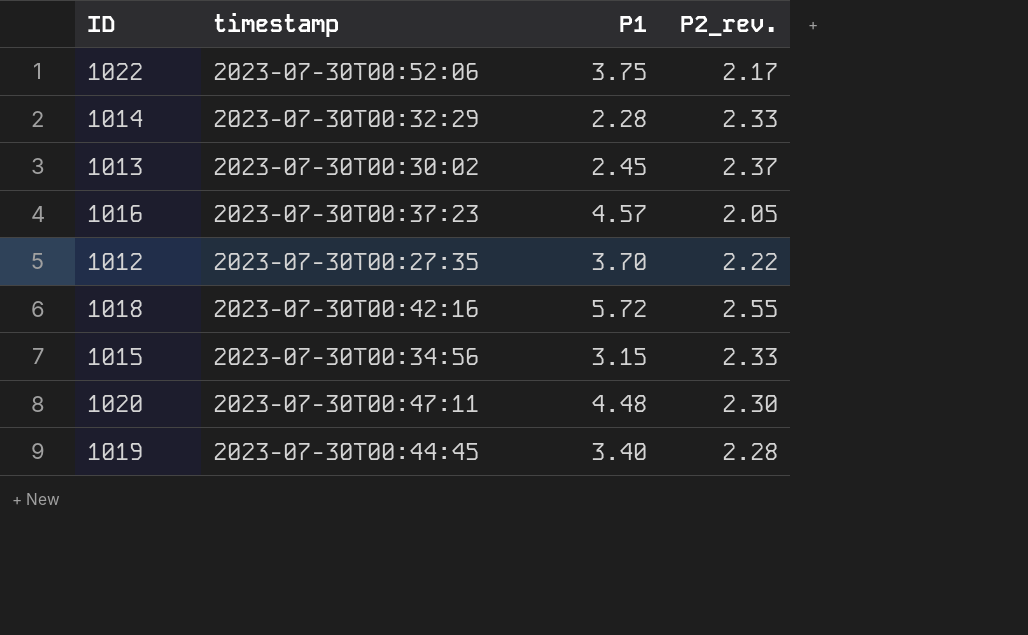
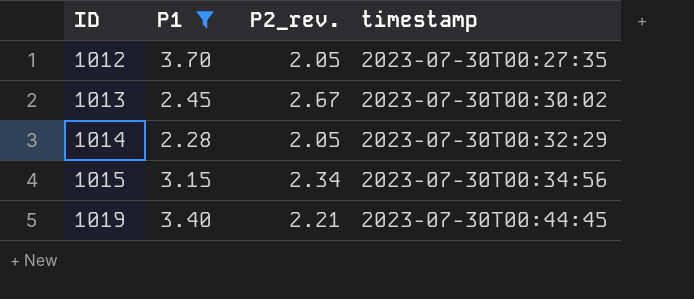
filter: none -> P1 <= 3.70
row order: none -> ID ascending
column timestamp | position: 2 -> 4
1012 | P2_rev.: 2.22 -> 2.05
1013 | P2_rev.: 2.37 -> 2.67
1014 | P2_rev.: 2.33 -> 2.05
1015 | P2_rev.: 2.33 -> 2.34
1019 | P2_rev.: 2.28 -> 2.21

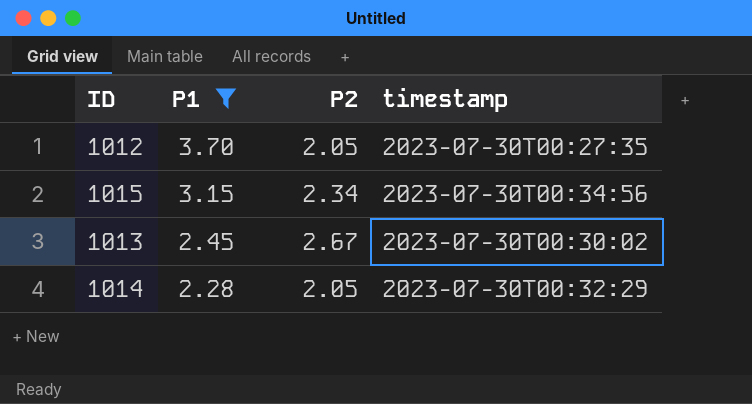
row order: ID ascending -> P1 descending
column name: P2_rev. -> P2
row 1019: 3.40 | 2.21 | 2023-07-30T00:44:45 -> none

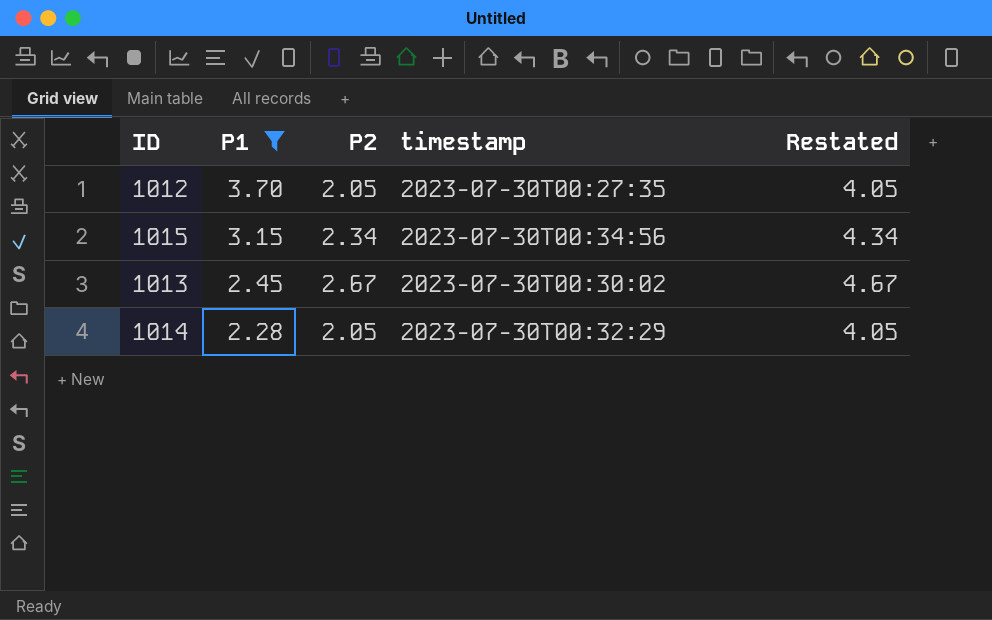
column Restated | formula: none -> [P2] + 2

